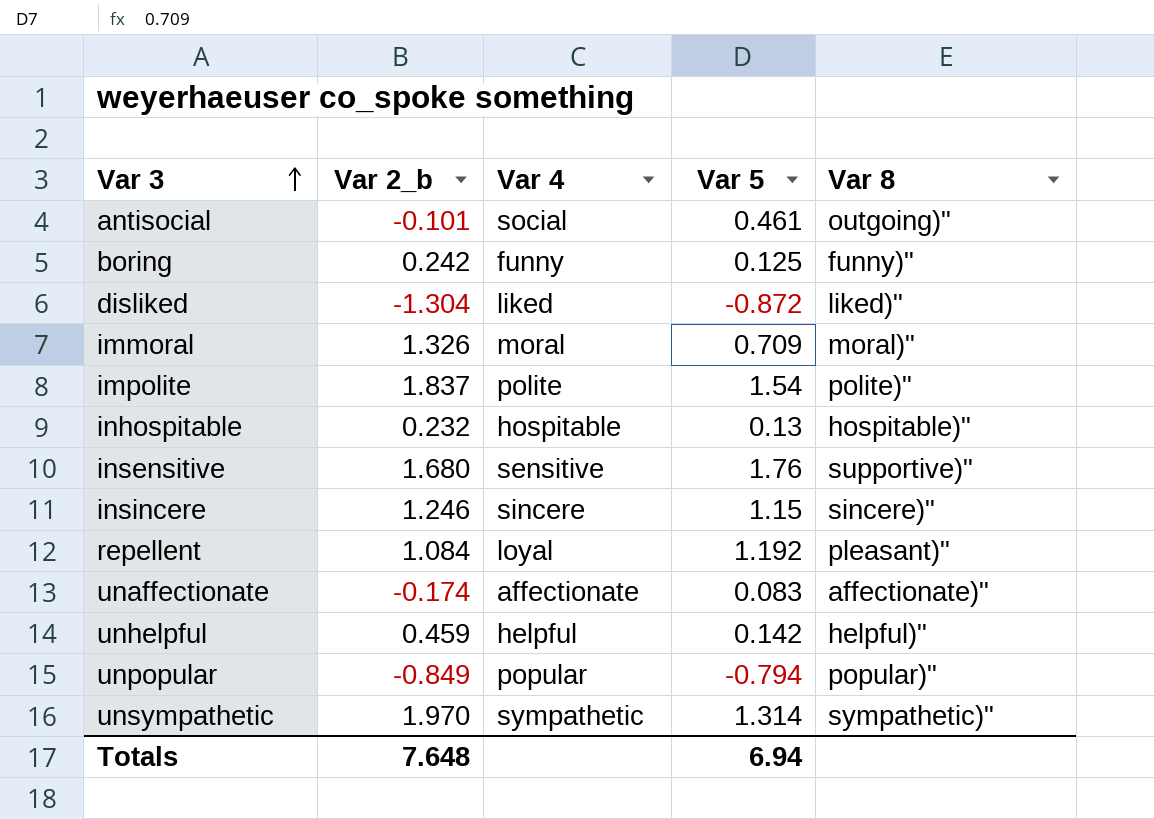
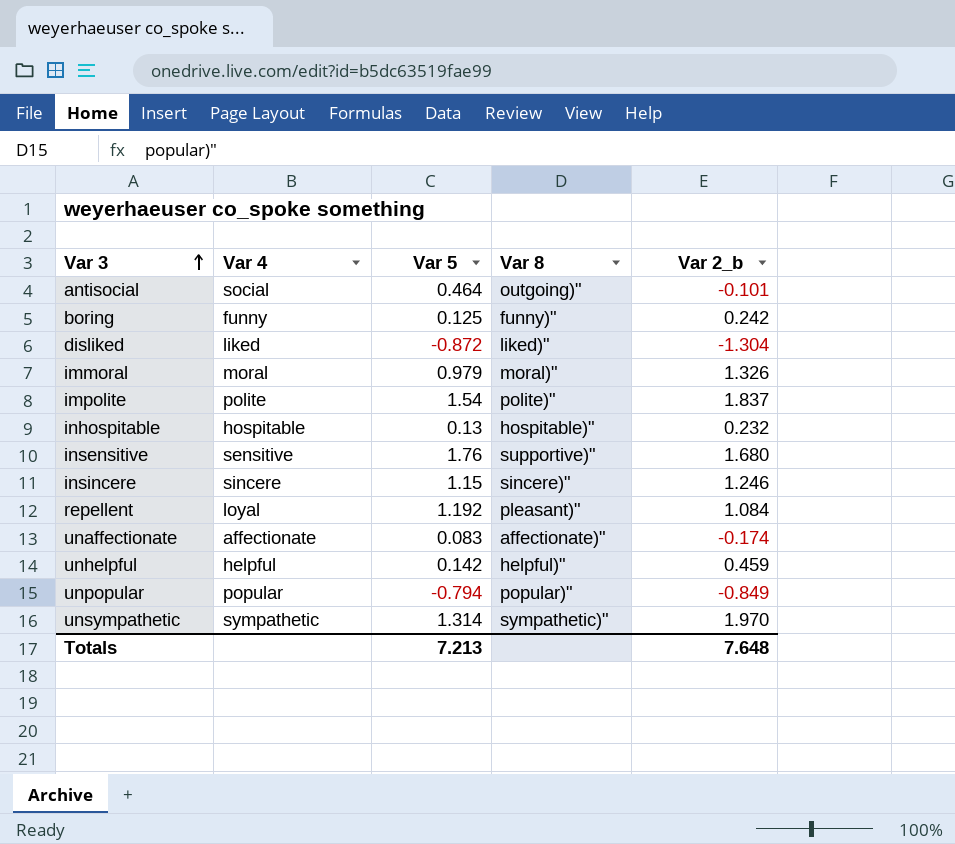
column Var 2_b | position: 2 -> 5
antisocial | Var 5: 0.461 -> 0.464
immoral | Var 5: 0.709 -> 0.979
Totals | Var 5: 6.94 -> 7.213

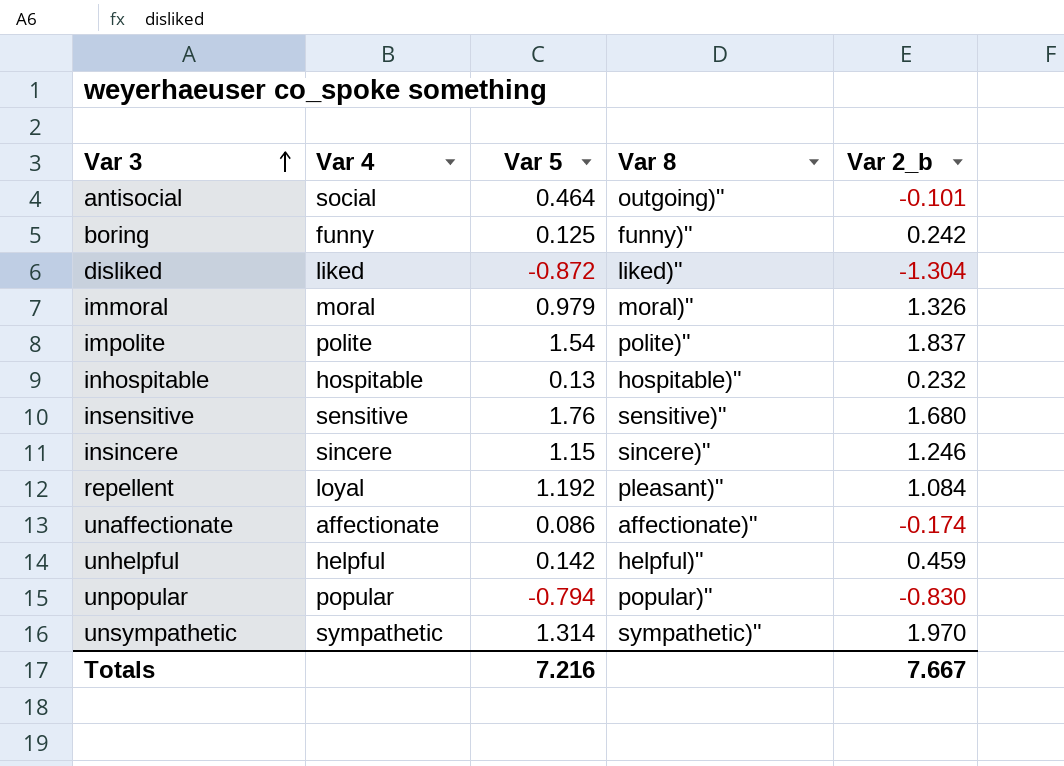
insensitive | Var 8: supportive)" -> sensitive)"
unaffectionate | Var 5: 0.083 -> 0.086
unpopular | Var 2_b: -0.849 -> -0.830
Totals | Var 5: 7.213 -> 7.216
Totals | Var 2_b: 7.648 -> 7.667

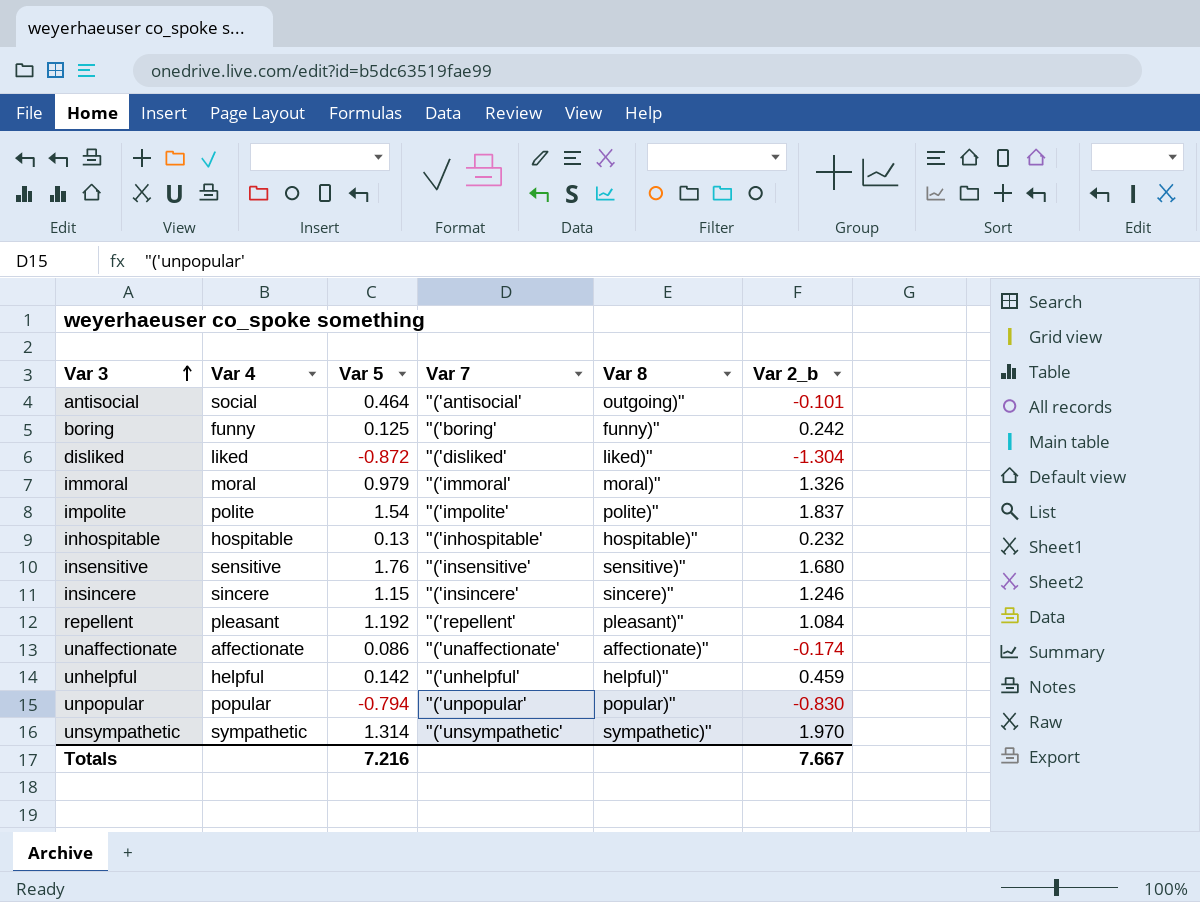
column Var 7 | position: none -> 4
repellent | Var 4: loyal -> pleasant

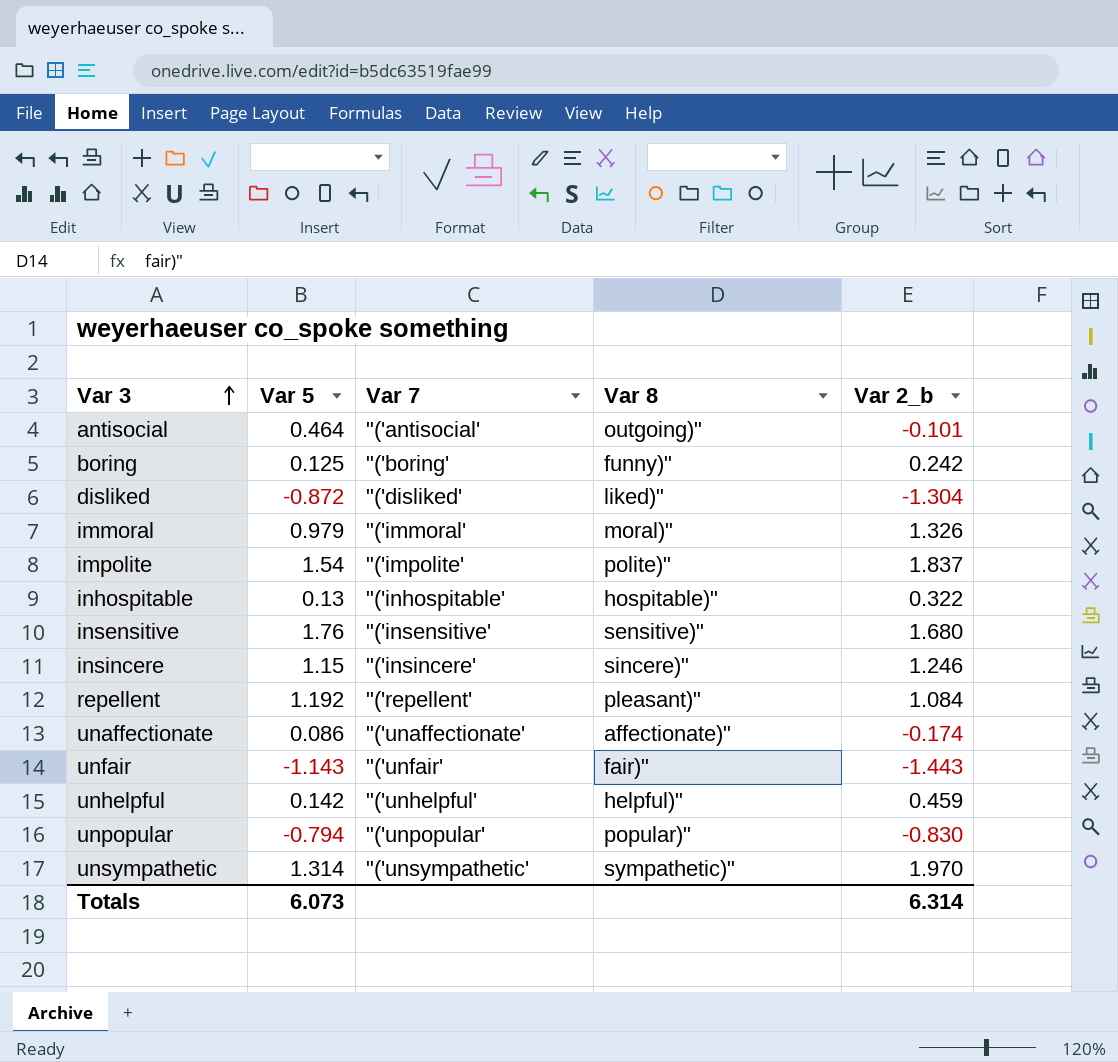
column Var 4 | position: 2 -> none
inhospitable | Var 2_b: 0.232 -> 0.322
row unfair: none -> -1.143 | "('unfair' | fair)" | -1.443
Totals | Var 5: 7.216 -> 6.073
Totals | Var 2_b: 7.667 -> 6.314

